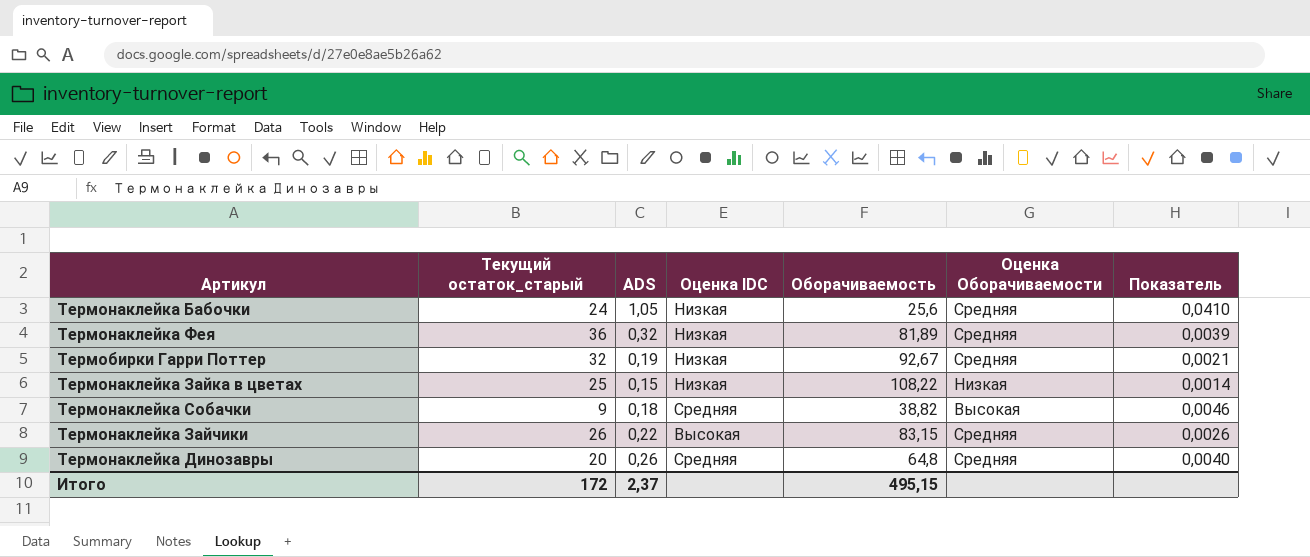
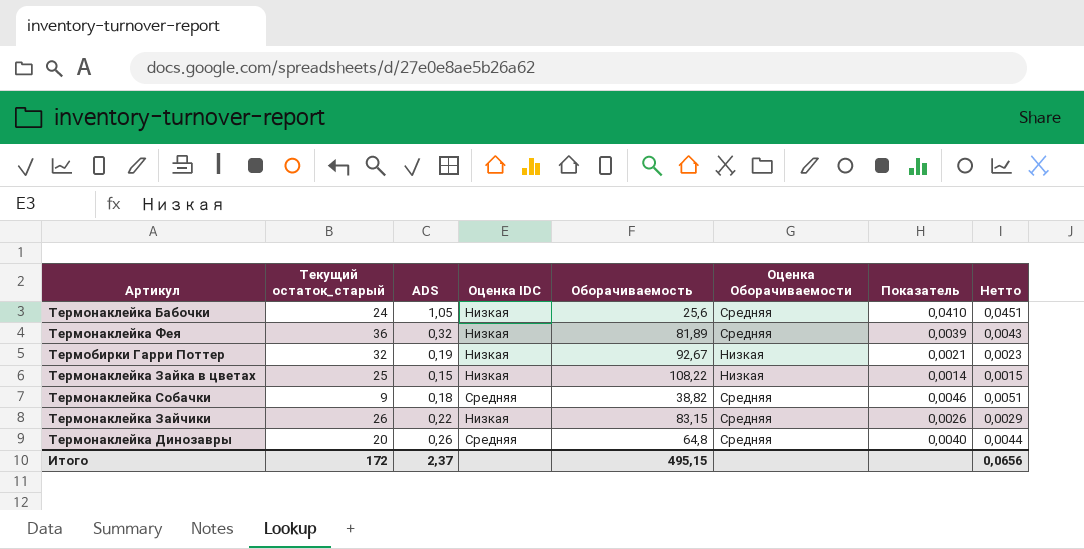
column Нетто | formula: none -> [Показатель] * 1,1
Термобирки Гарри Поттер | Оценка Оборачиваемости: Средняя -> Низкая
Термонаклейка Собачки | Оценка Оборачиваемости: Высокая -> Средняя
Термонаклейка Зайчики | Оценка IDC: Высокая -> Низкая

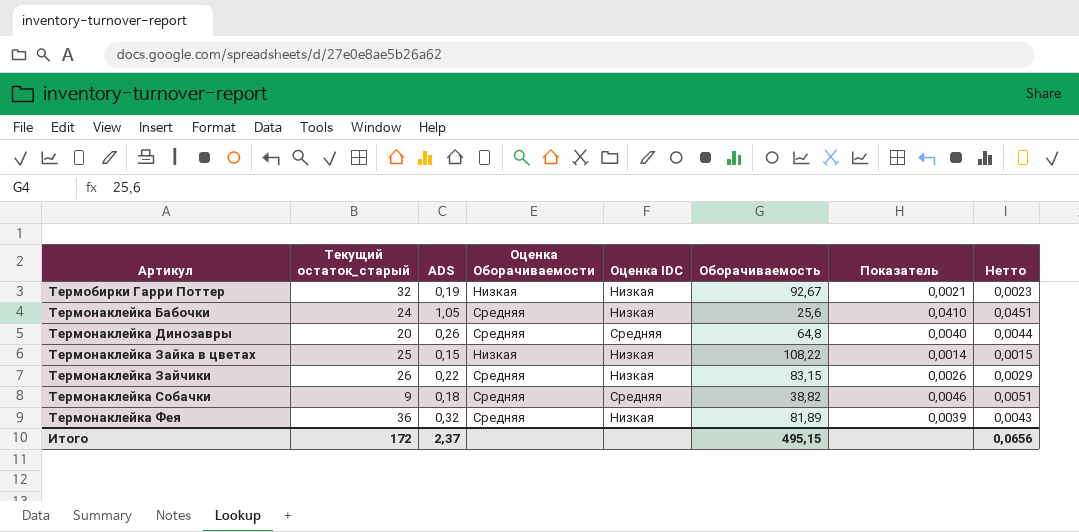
row order: none -> Артикул ascending
column Оценка Оборачиваемости | position: 6 -> 4

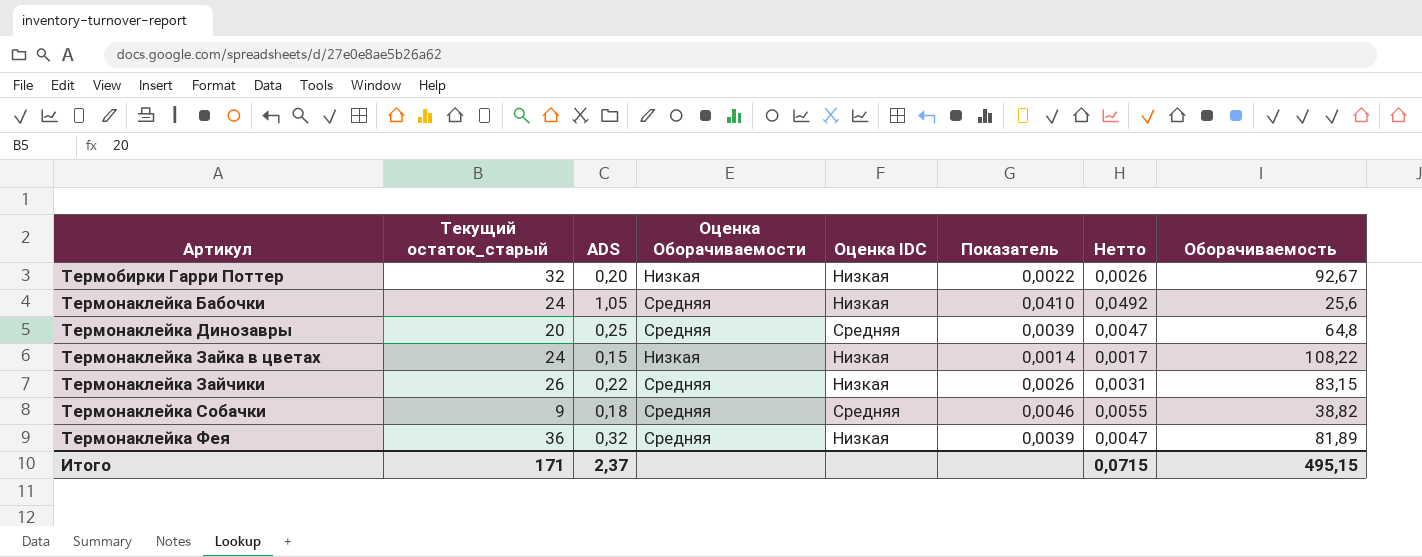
column Нетто | formula: [Показатель] * 1,1 -> [Показатель] * 1,2
column Оборачиваемость | position: 6 -> 8
Термобирки Гарри Поттер | ADS: 0,19 -> 0,20
Термобирки Гарри Поттер | Показатель: 0,0021 -> 0,0022
Термонаклейка Динозавры | ADS: 0,26 -> 0,25
Термонаклейка Динозавры | Показатель: 0,0040 -> 0,0039
Термонаклейка Зайка в цветах | Текущий остаток_старый: 25 -> 24
Итого | Текущий остаток_старый: 172 -> 171
Итого | Нетто: 0,0656 -> 0,0715

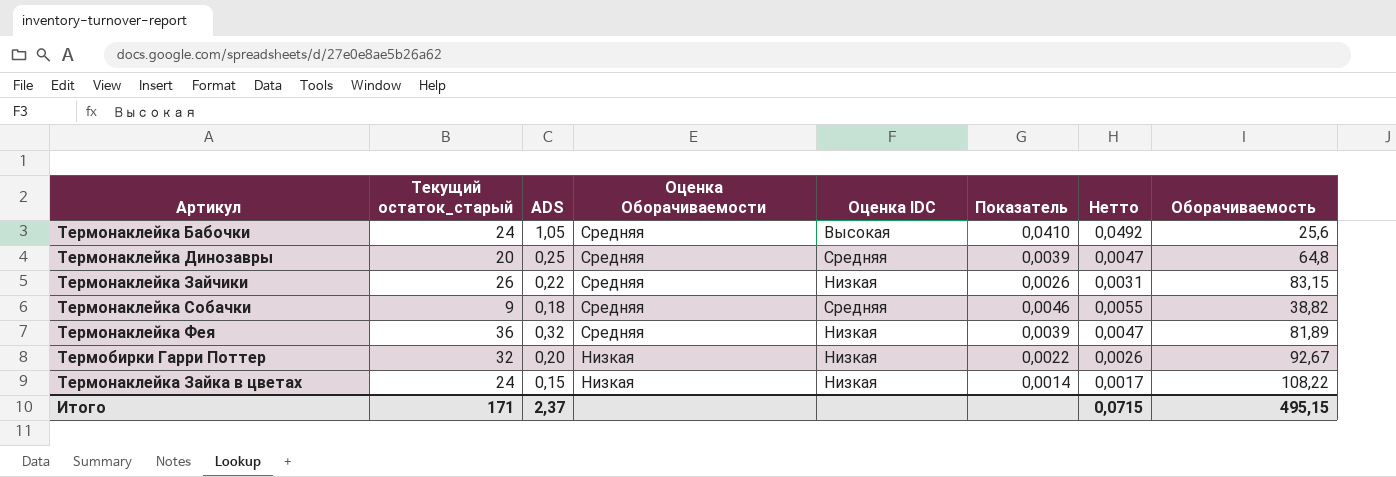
row order: Артикул ascending -> Оценка Оборачиваемости descending
Термонаклейка Бабочки | Оценка IDC: Низкая -> Высокая

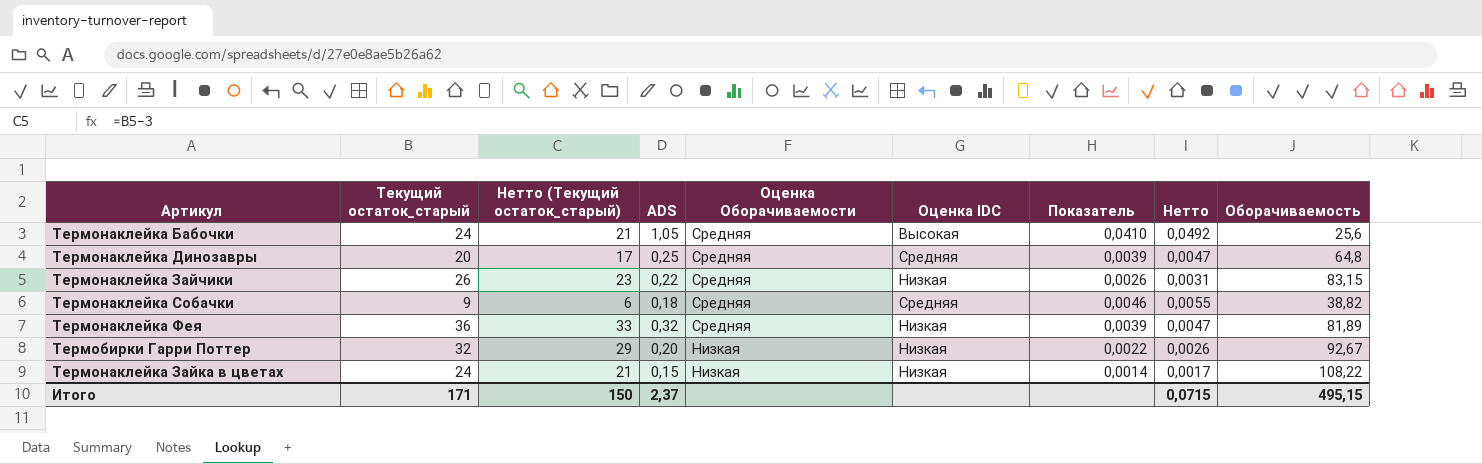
column Нетто (Текущий остаток_старый) | formula: none -> [Текущий остаток_старый] - 3

